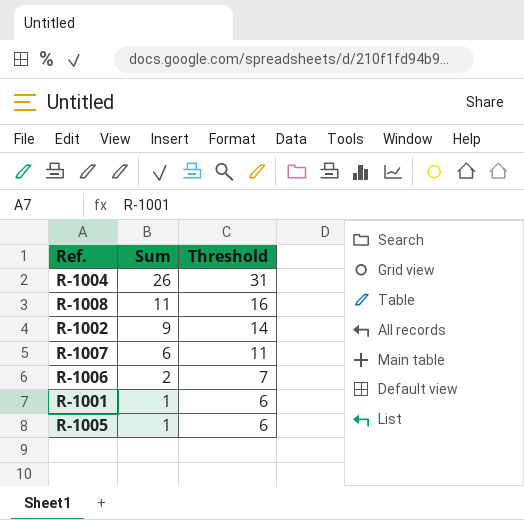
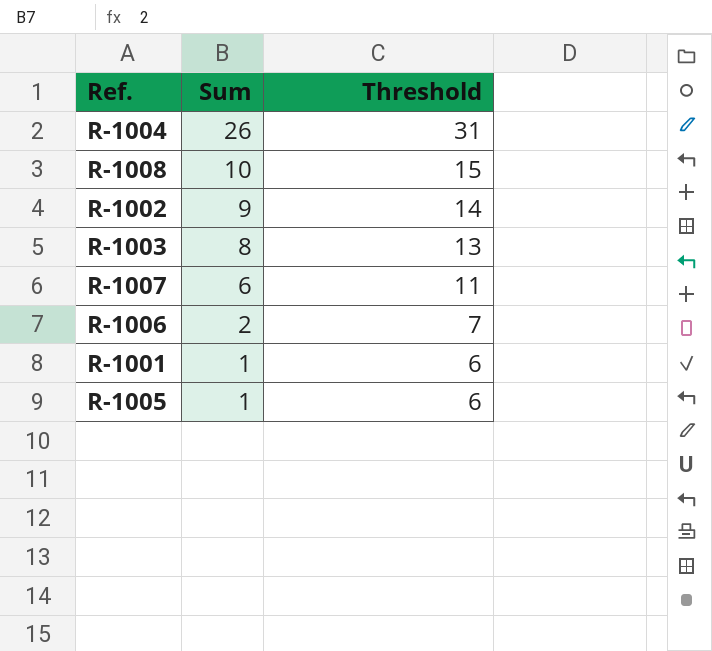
R-1008 | Sum: 11 -> 10
R-1008 | Threshold: 16 -> 15
row R-1003: none -> 8 | 13

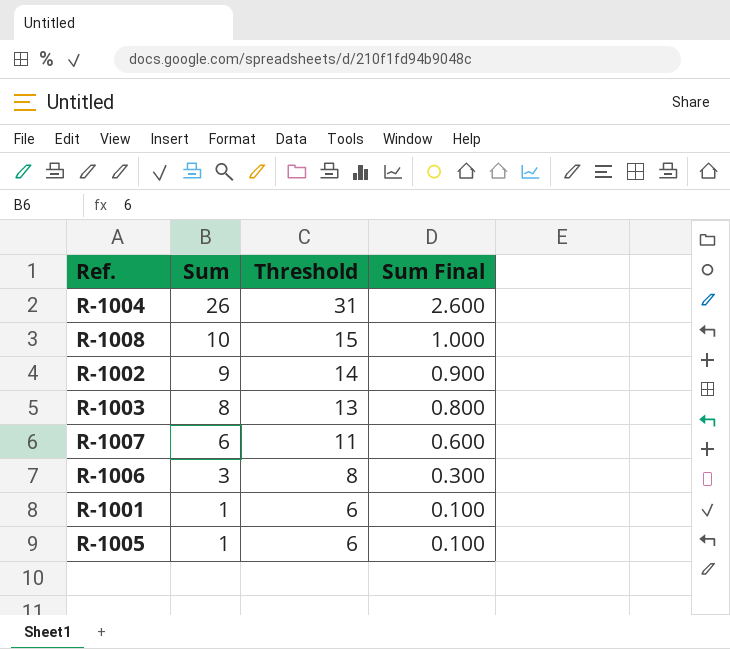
column Sum Final | formula: none -> [Sum] * 0.1
R-1006 | Sum: 2 -> 3
R-1006 | Threshold: 7 -> 8

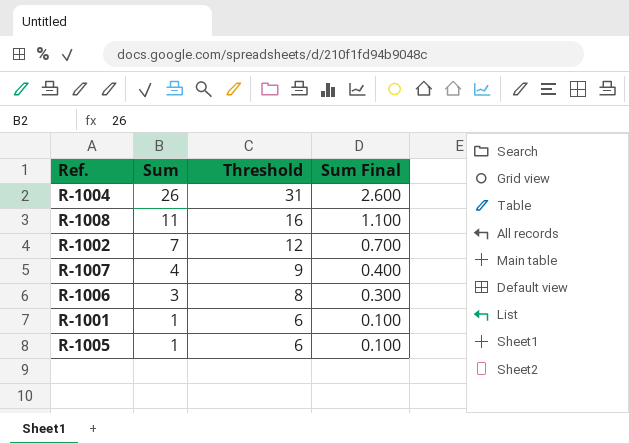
row R-1003: 8 | 13 | 0.800 -> none
R-1008 | Sum: 10 -> 11
R-1008 | Threshold: 15 -> 16
R-1008 | Sum Final: 1.000 -> 1.100
R-1002 | Sum: 9 -> 7
R-1002 | Threshold: 14 -> 12
R-1002 | Sum Final: 0.900 -> 0.700
R-1007 | Sum: 6 -> 4
R-1007 | Threshold: 11 -> 9
R-1007 | Sum Final: 0.600 -> 0.400

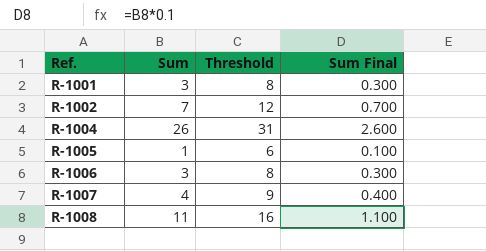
row order: Sum descending -> Ref. ascending
R-1001 | Sum: 1 -> 3
R-1001 | Threshold: 6 -> 8
R-1001 | Sum Final: 0.100 -> 0.300

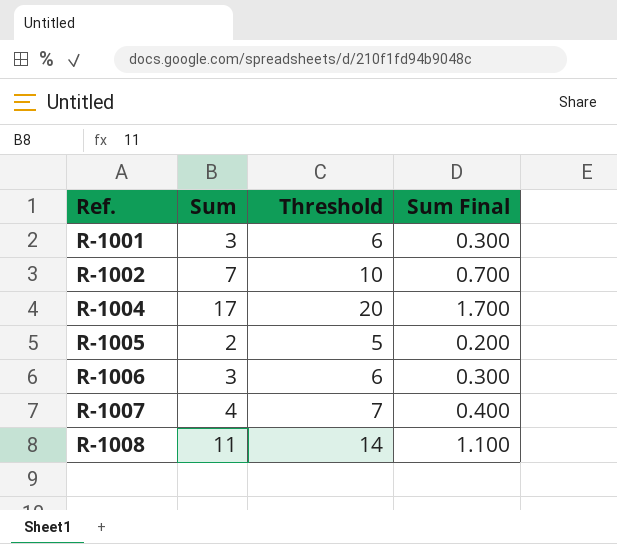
column Threshold | formula: [Sum] + 5 -> [Sum] + 3
R-1004 | Sum: 26 -> 17
R-1004 | Sum Final: 2.600 -> 1.700
R-1005 | Sum: 1 -> 2
R-1005 | Sum Final: 0.100 -> 0.200

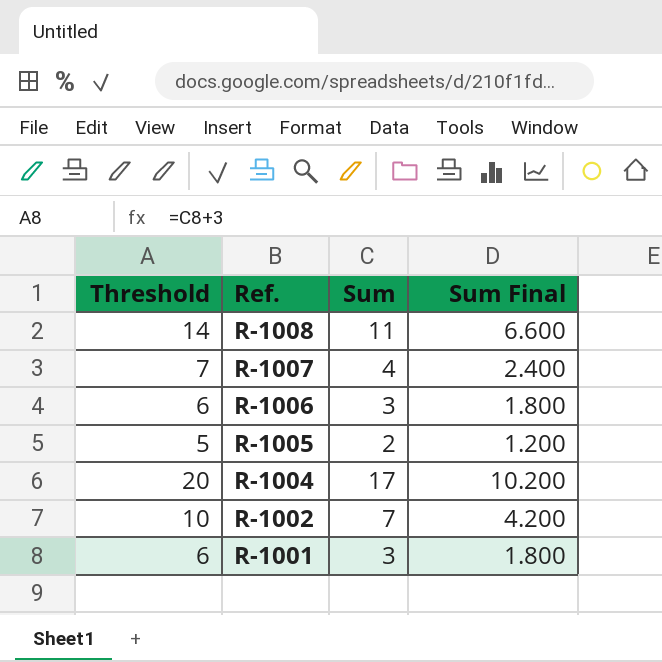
row order: Ref. ascending -> Ref. descending
column Threshold | position: 3 -> 1
column Sum Final | formula: [Sum] * 0.1 -> [Sum] * 0.6

